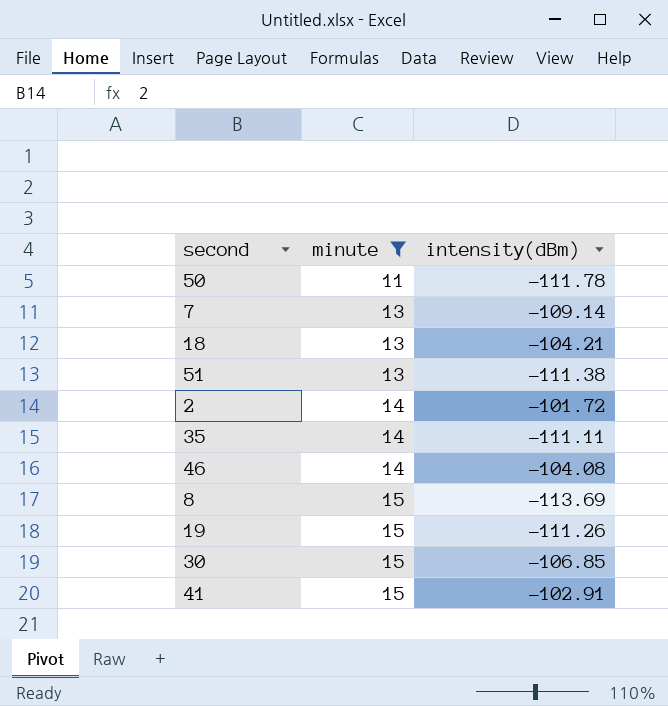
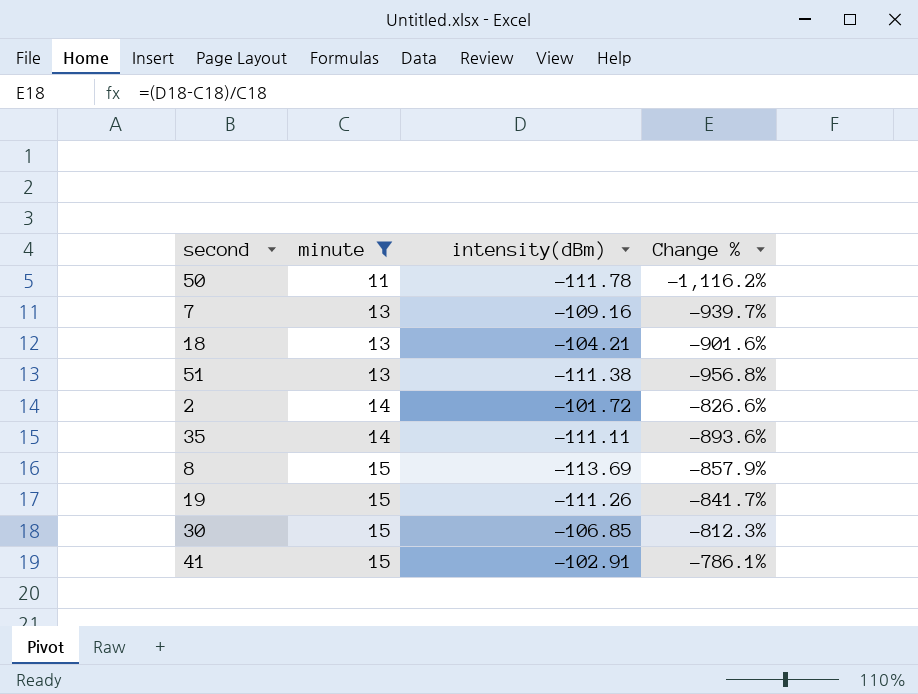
column Change % | formula: none -> ([intensity(dBm)] - [minute]) / [minute]
row 46: 14 | -104.08 -> none
7 | intensity(dBm): -109.14 -> -109.16

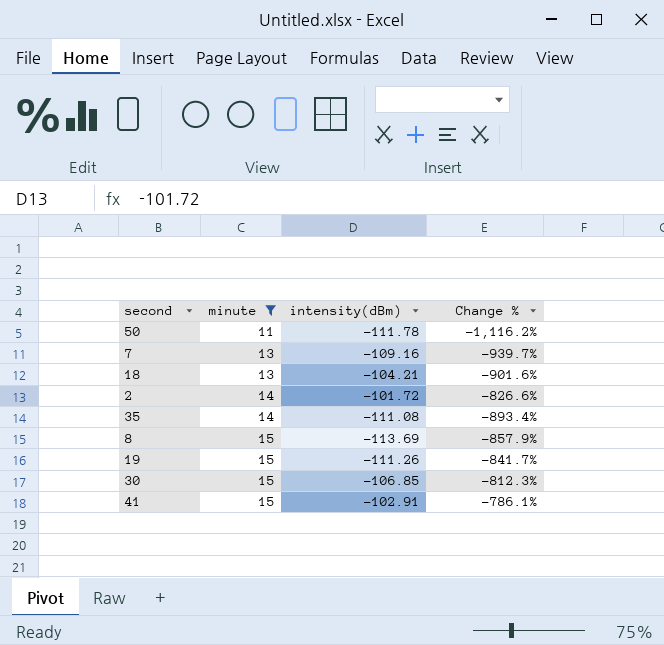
row 51: 13 | -111.38 | -956.8% -> none
35 | intensity(dBm): -111.11 -> -111.08
35 | Change %: -893.6% -> -893.4%

